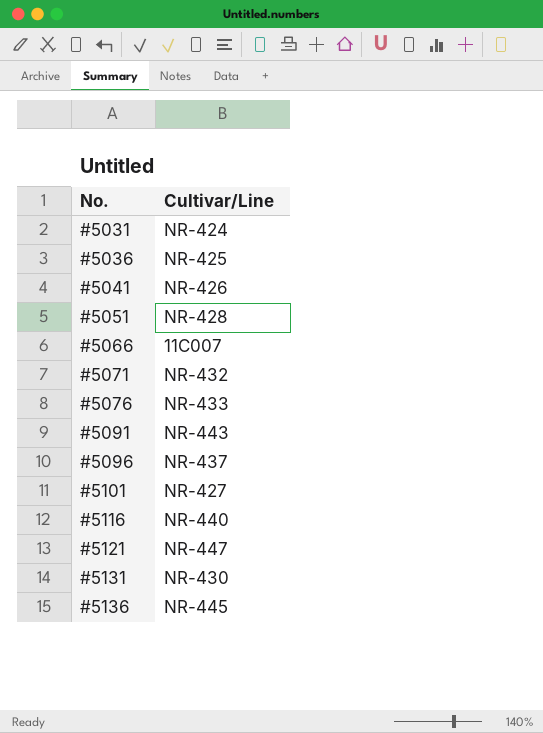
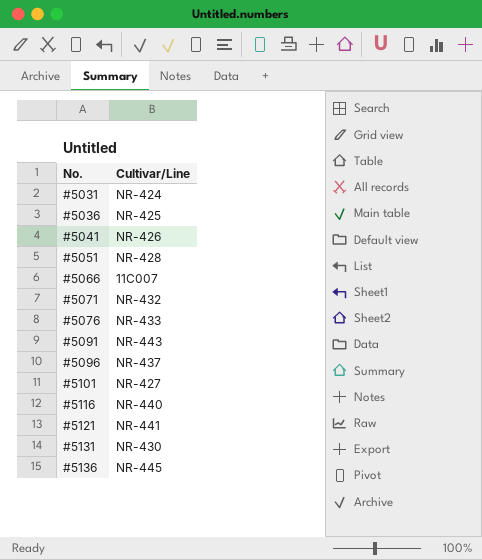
#5121 | Cultivar/Line: NR-447 -> NR-441

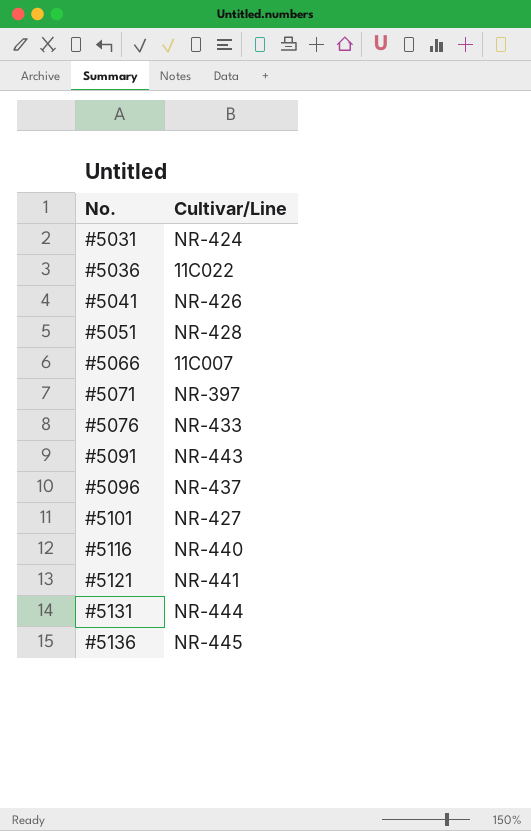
#5036 | Cultivar/Line: NR-425 -> 11C022
#5071 | Cultivar/Line: NR-432 -> NR-397
#5131 | Cultivar/Line: NR-430 -> NR-444

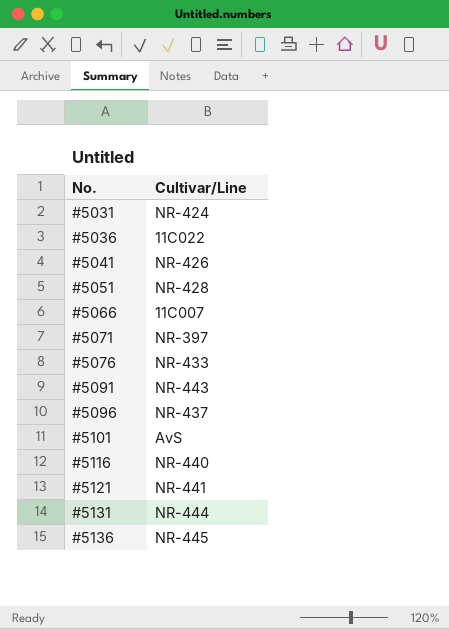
#5101 | Cultivar/Line: NR-427 -> AvS

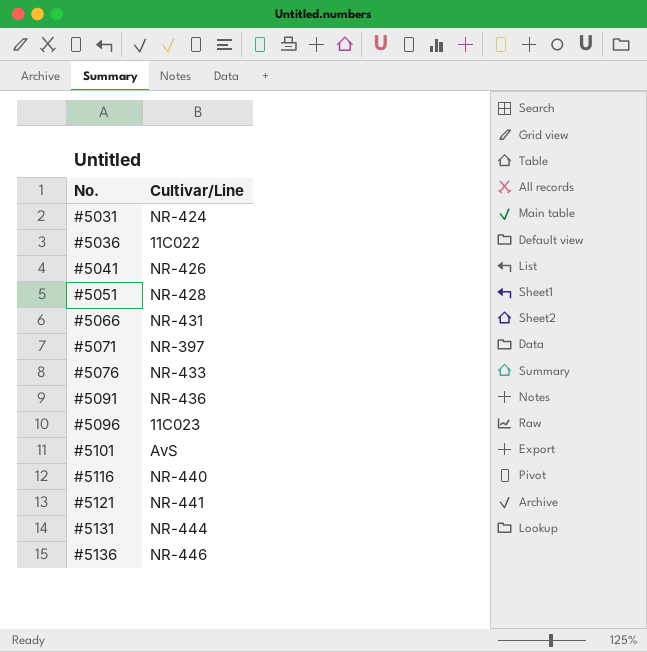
#5066 | Cultivar/Line: 11C007 -> NR-431
#5091 | Cultivar/Line: NR-443 -> NR-436
#5096 | Cultivar/Line: NR-437 -> 11C023
#5136 | Cultivar/Line: NR-445 -> NR-446

